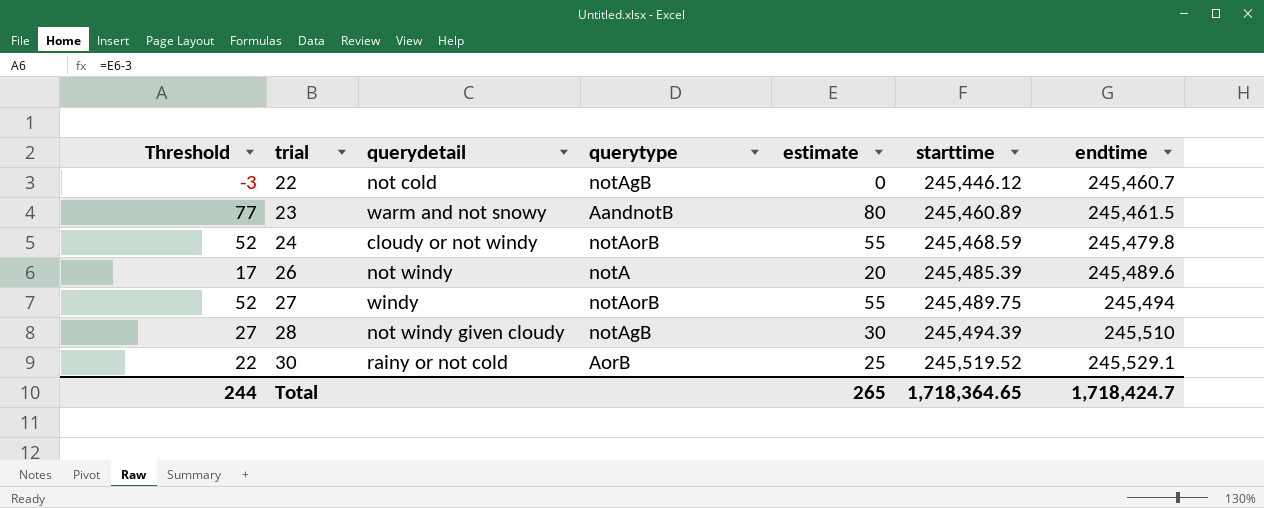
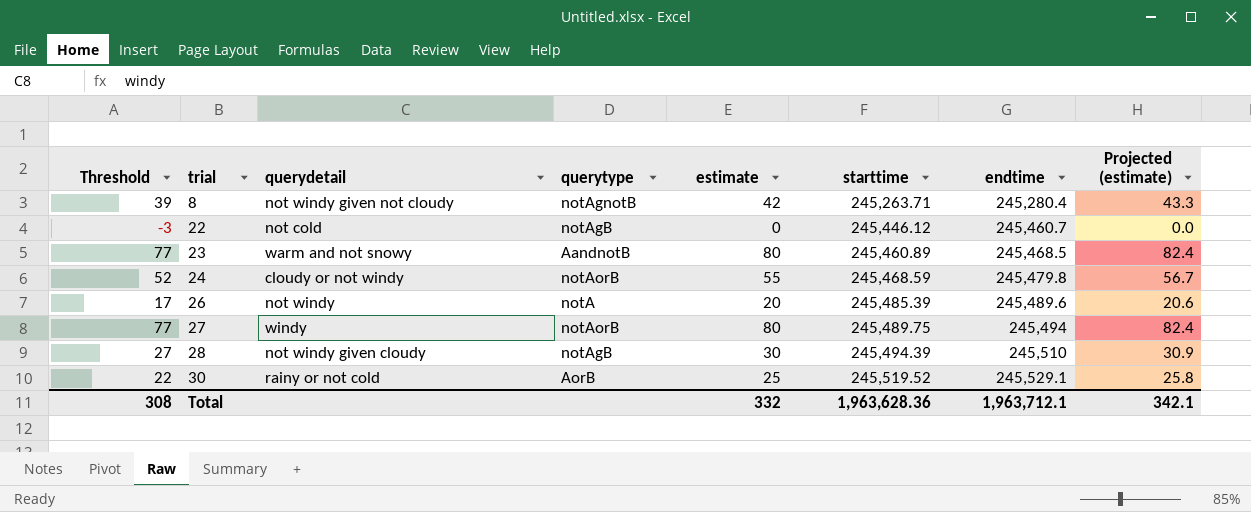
column Projected (estimate) | formula: none -> [estimate] * 1.03
row 8: none -> 39 | not windy given not cloudy | notAgnotB | 42 | 245,263.71 | 245,280.4 | 43.3
23 | endtime: 245,461.5 -> 245,468.5
27 | Threshold: 52 -> 77
27 | estimate: 55 -> 80
Total | Threshold: 244 -> 308
Total | estimate: 265 -> 332
Total | starttime: 1,718,364.65 -> 1,963,628.36
Total | endtime: 1,718,424.7 -> 1,963,712.1

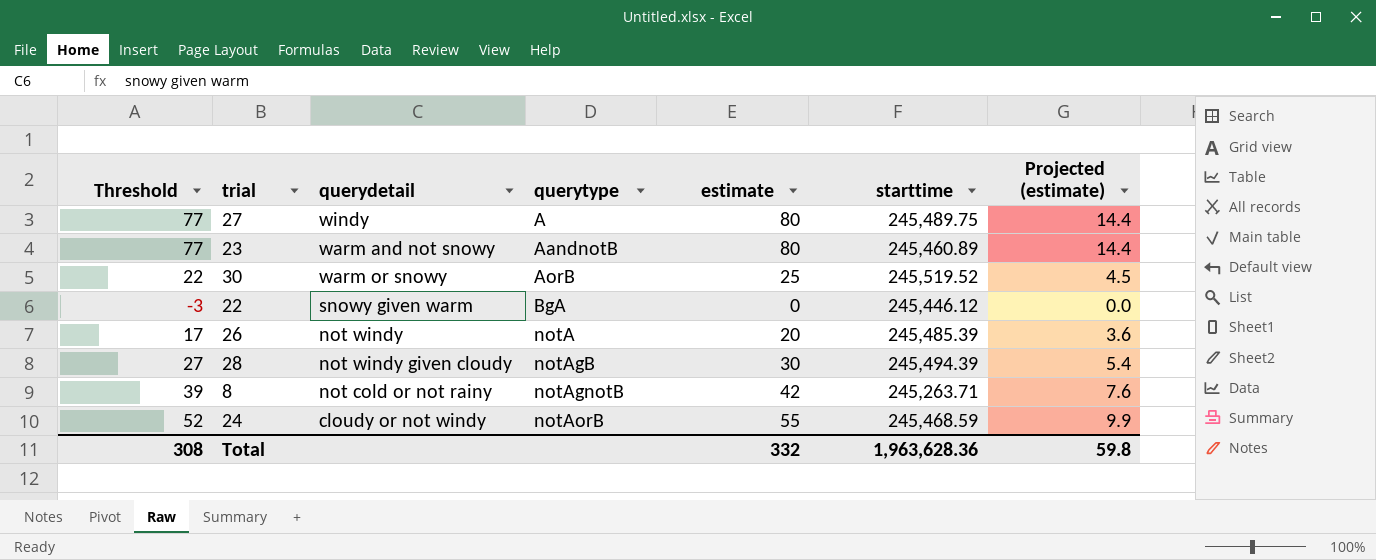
row order: trial ascending -> querytype ascending
column endtime | position: 7 -> none
column Projected (estimate) | formula: [estimate] * 1.03 -> [estimate] * 0.18
27 | querytype: notAorB -> A
30 | querydetail: rainy or not cold -> warm or snowy
22 | querydetail: not cold -> snowy given warm
22 | querytype: notAgB -> BgA
8 | querydetail: not windy given not cloudy -> not cold or not rainy
Total | Projected (estimate): 342.1 -> 59.8

